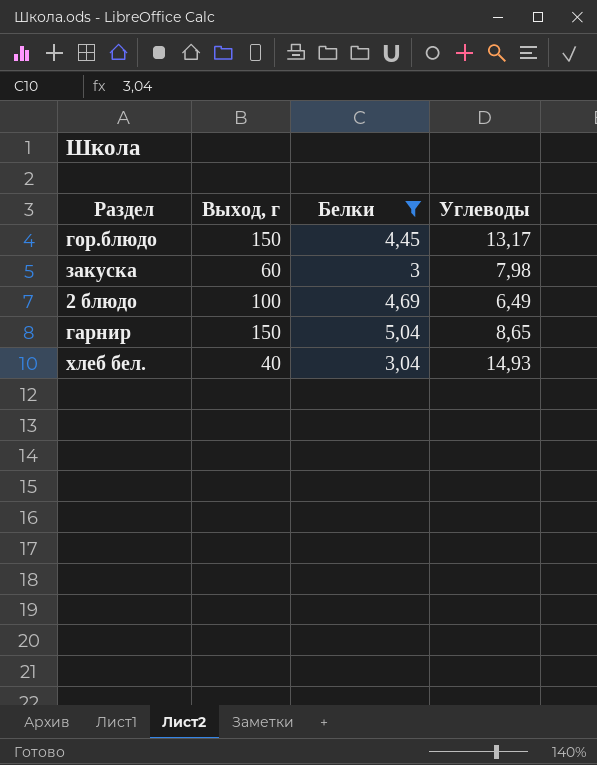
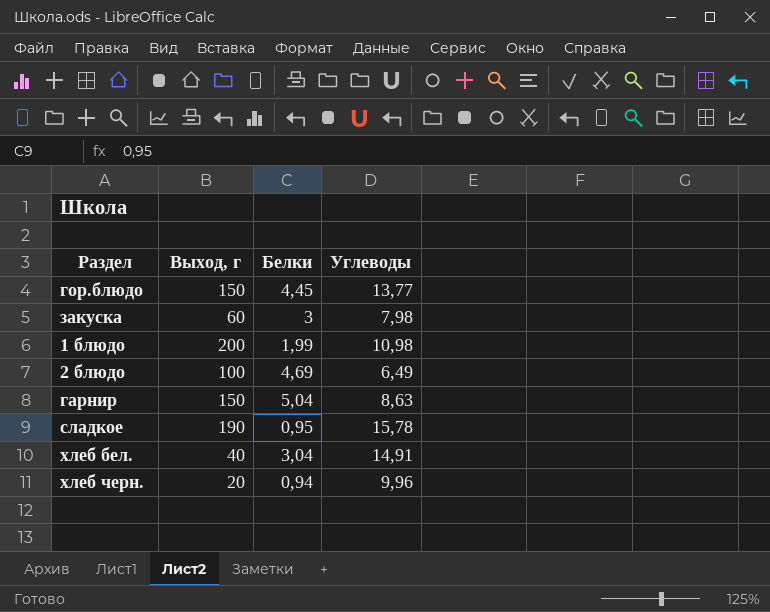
filter: Белки >= 3 -> none
гор.блюдо | Углеводы: 13,17 -> 13,77
гарнир | Углеводы: 8,65 -> 8,63
хлеб бел. | Углеводы: 14,93 -> 14,91

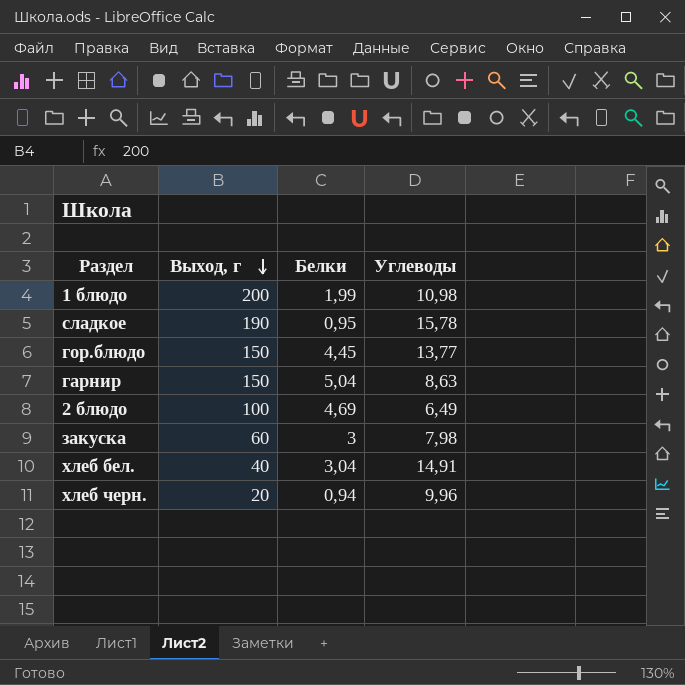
row order: none -> Выход, г descending

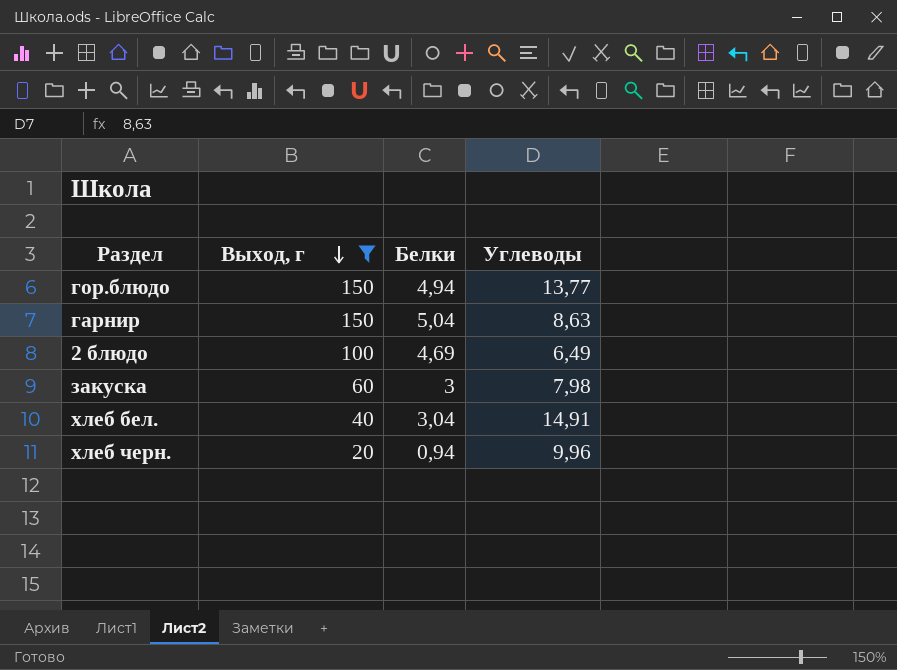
filter: none -> Выход, г <= 150
гор.блюдо | Белки: 4,45 -> 4,94

